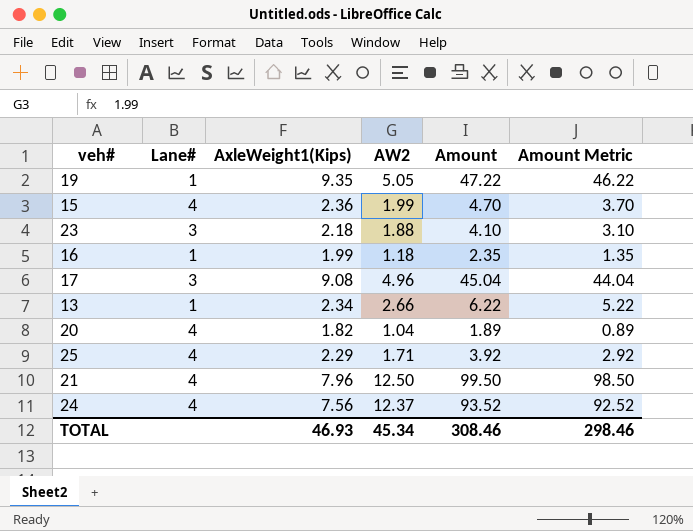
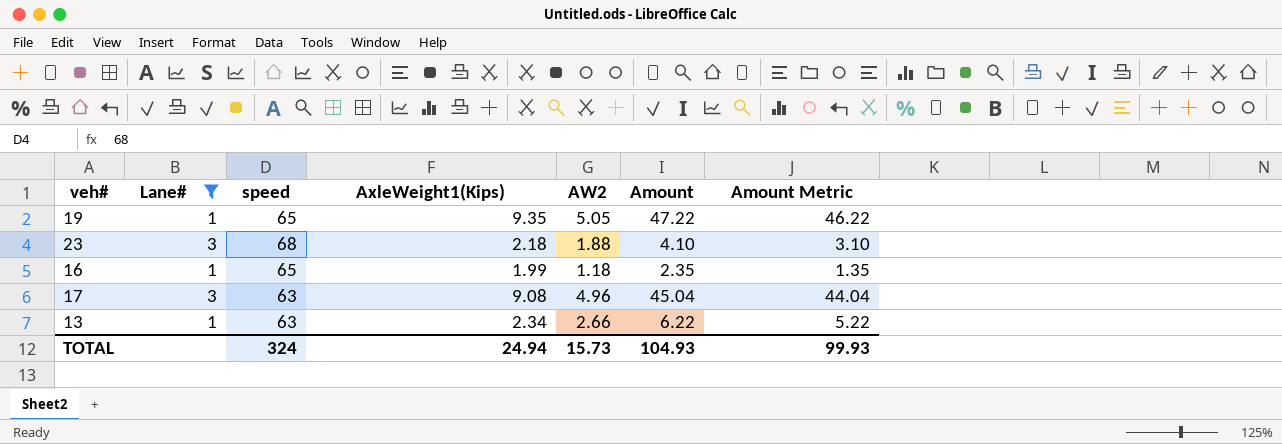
filter: none -> Lane# != 4
column speed | position: none -> 3
TOTAL | AxleWeight1(Kips): 46.93 -> 24.94
TOTAL | AW2: 45.34 -> 15.73
TOTAL | Amount: 308.46 -> 104.93
TOTAL | Amount Metric: 298.46 -> 99.93

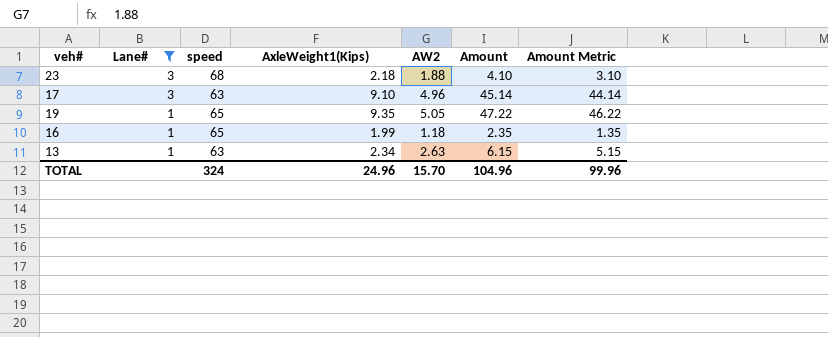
row order: none -> Lane# descending
17 | AxleWeight1(Kips): 9.08 -> 9.10
17 | Amount: 45.04 -> 45.14
17 | Amount Metric: 44.04 -> 44.14
13 | AW2: 2.66 -> 2.63
13 | Amount: 6.22 -> 6.15
13 | Amount Metric: 5.22 -> 5.15
TOTAL | AxleWeight1(Kips): 24.94 -> 24.96
TOTAL | AW2: 15.73 -> 15.70
TOTAL | Amount: 104.93 -> 104.96
TOTAL | Amount Metric: 99.93 -> 99.96

